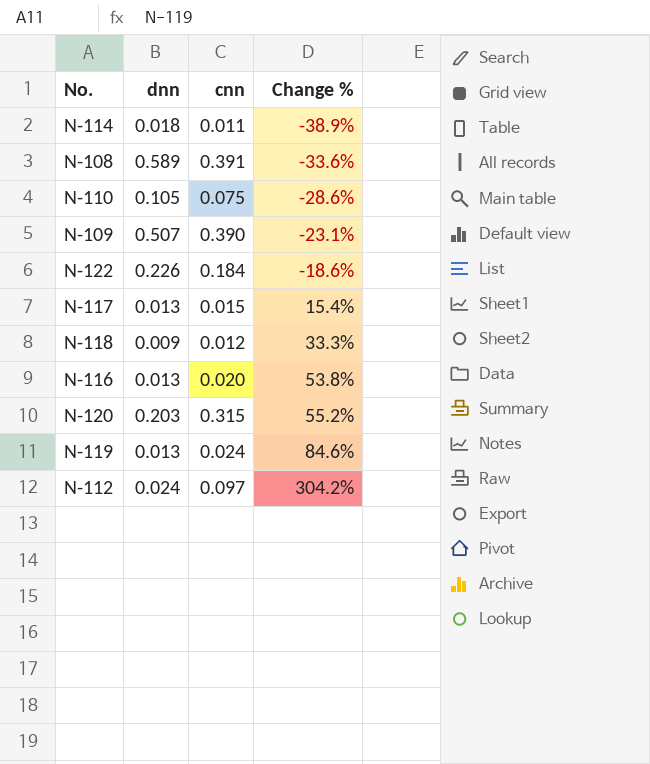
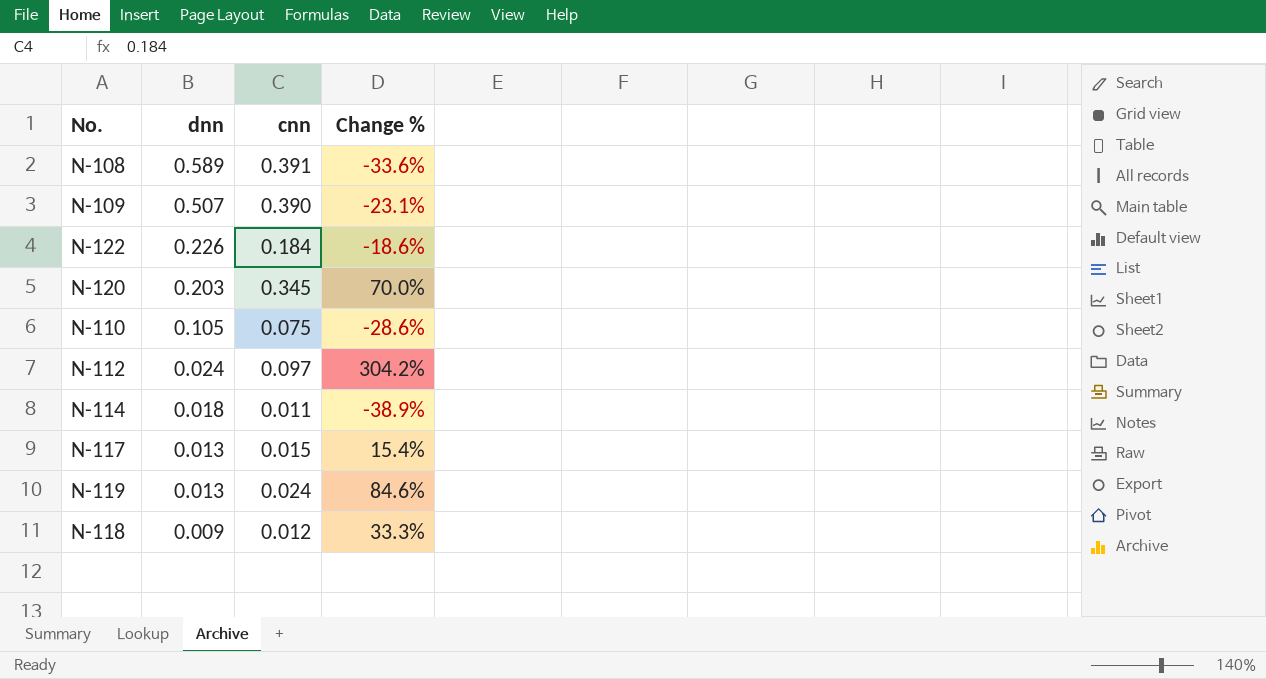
row order: Change % ascending -> dnn descending
row N-116: 0.013 | 0.020 | 53.8% -> none
N-120 | cnn: 0.315 -> 0.345
N-120 | Change %: 55.2% -> 70.0%

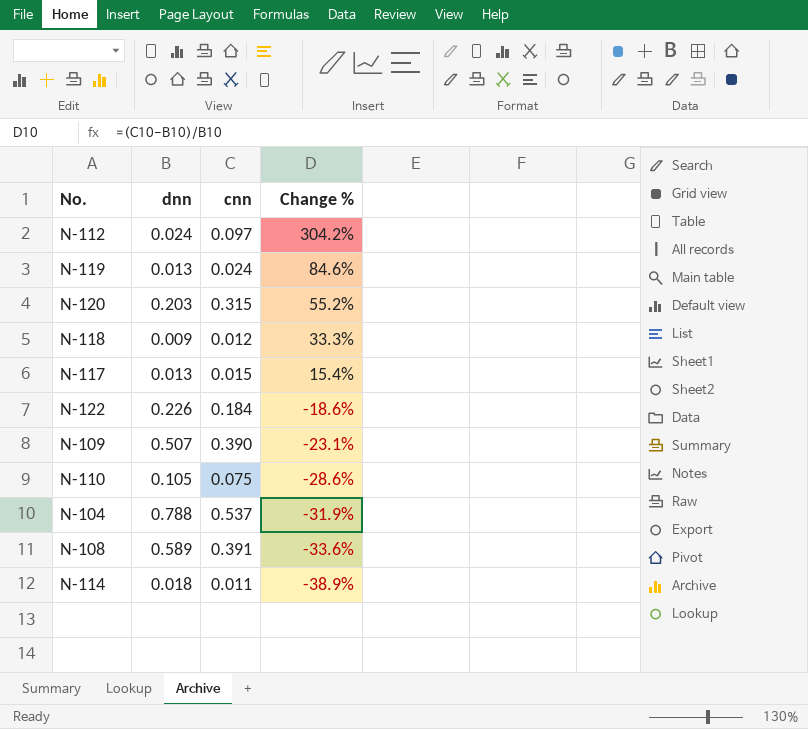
row order: dnn descending -> Change % descending
N-120 | cnn: 0.345 -> 0.315
N-120 | Change %: 70.0% -> 55.2%
row N-104: none -> 0.788 | 0.537 | -31.9%

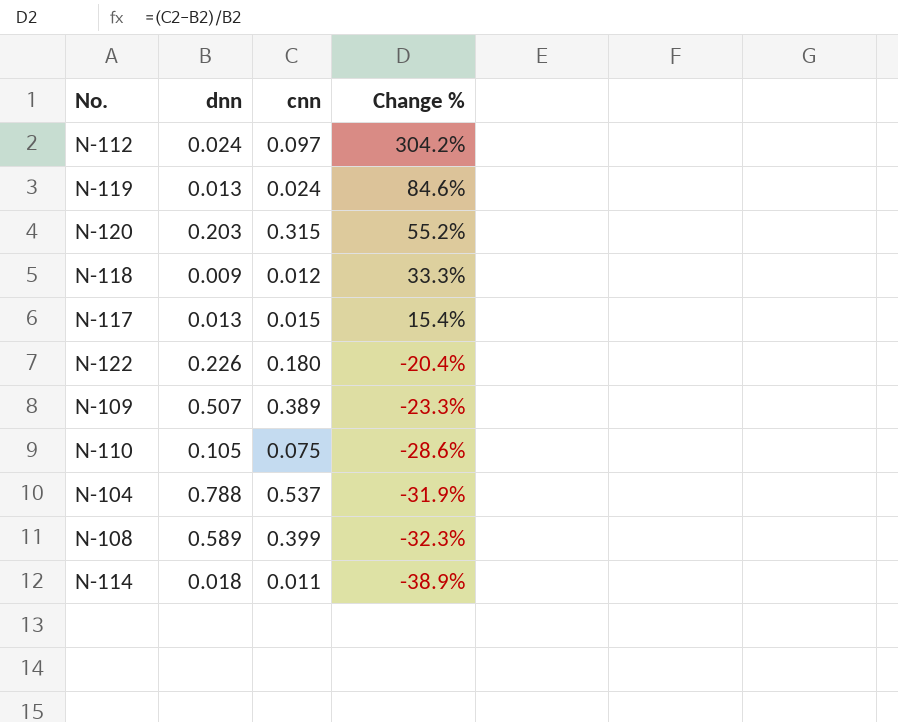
N-122 | cnn: 0.184 -> 0.180
N-122 | Change %: -18.6% -> -20.4%
N-109 | cnn: 0.390 -> 0.389
N-109 | Change %: -23.1% -> -23.3%
N-108 | cnn: 0.391 -> 0.399
N-108 | Change %: -33.6% -> -32.3%

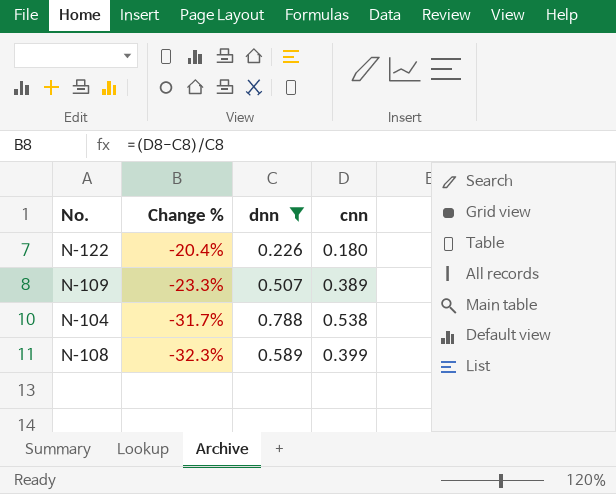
filter: none -> dnn >= 0.226
column Change % | position: 4 -> 2
N-104 | Change %: -31.9% -> -31.7%
N-104 | cnn: 0.537 -> 0.538

